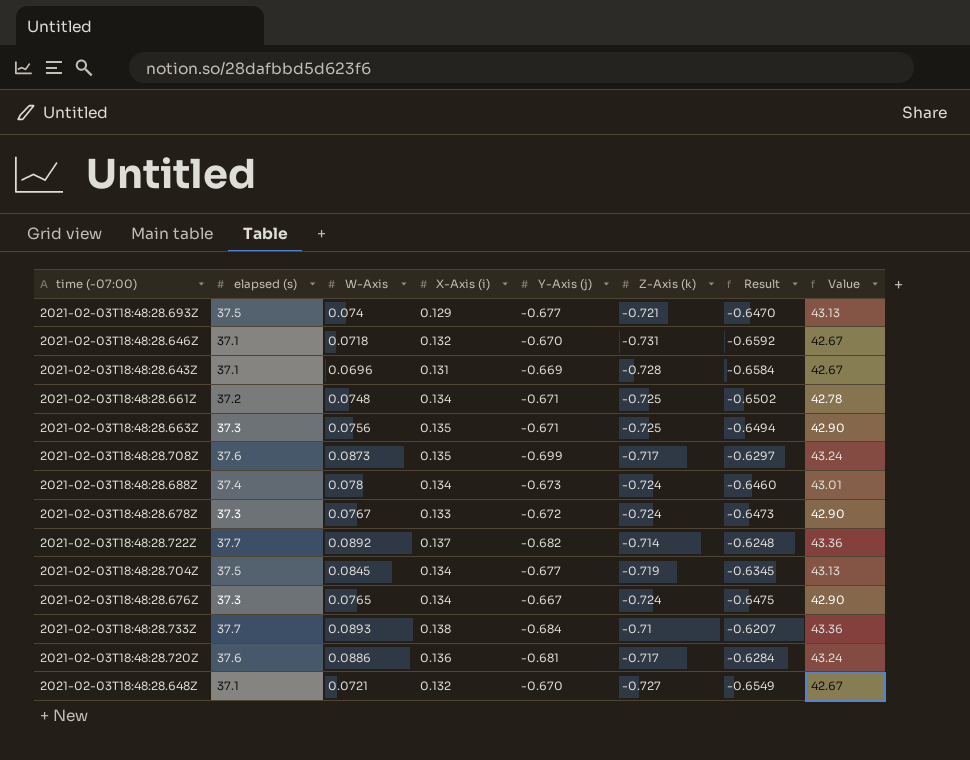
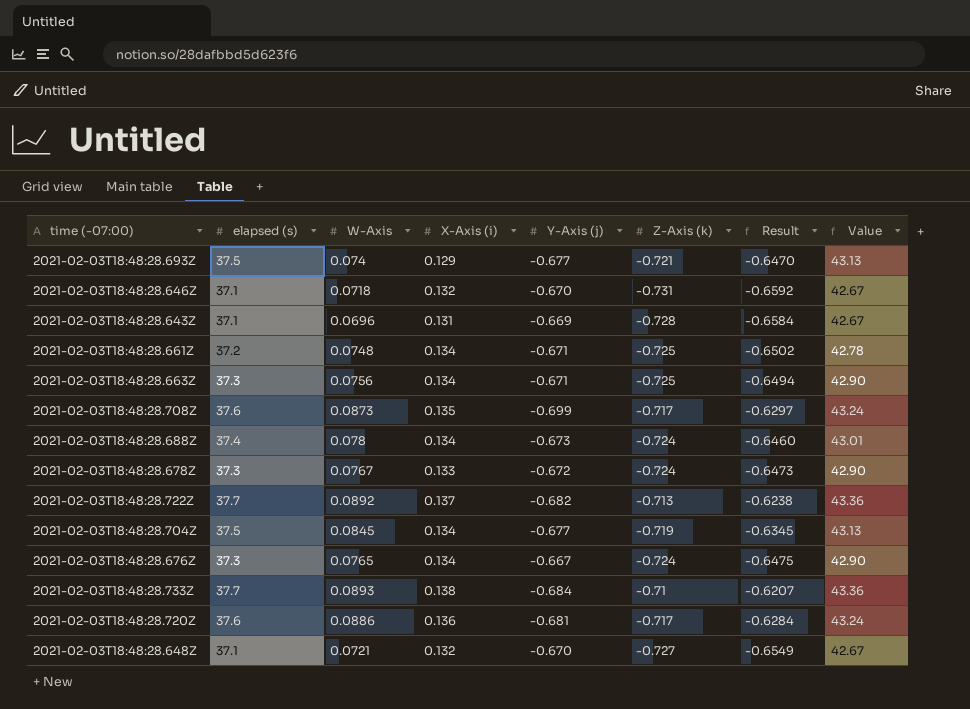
2021-02-03T18:48:28.663Z | X-Axis (i): 0.135 -> 0.134
2021-02-03T18:48:28.722Z | Z-Axis (k): -0.714 -> -0.713
2021-02-03T18:48:28.722Z | Result: -0.6248 -> -0.6238

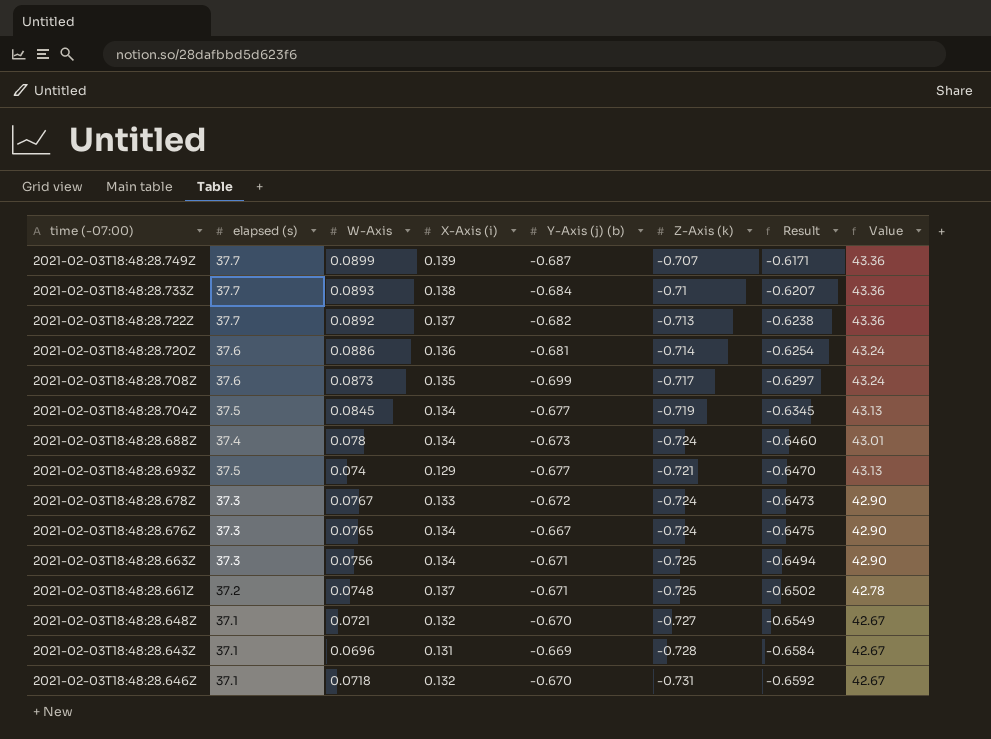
row order: none -> Result descending
column name: Y-Axis (j) -> Y-Axis (j) (b)
row 2021-02-03T18:48:28.749Z: none -> 37.7 | 0.0899 | 0.139 | -0.687 | -0.707 | -0.6171 | 43.36
2021-02-03T18:48:28.720Z | Z-Axis (k): -0.717 -> -0.714
2021-02-03T18:48:28.720Z | Result: -0.6284 -> -0.6254
2021-02-03T18:48:28.661Z | X-Axis (i): 0.134 -> 0.137

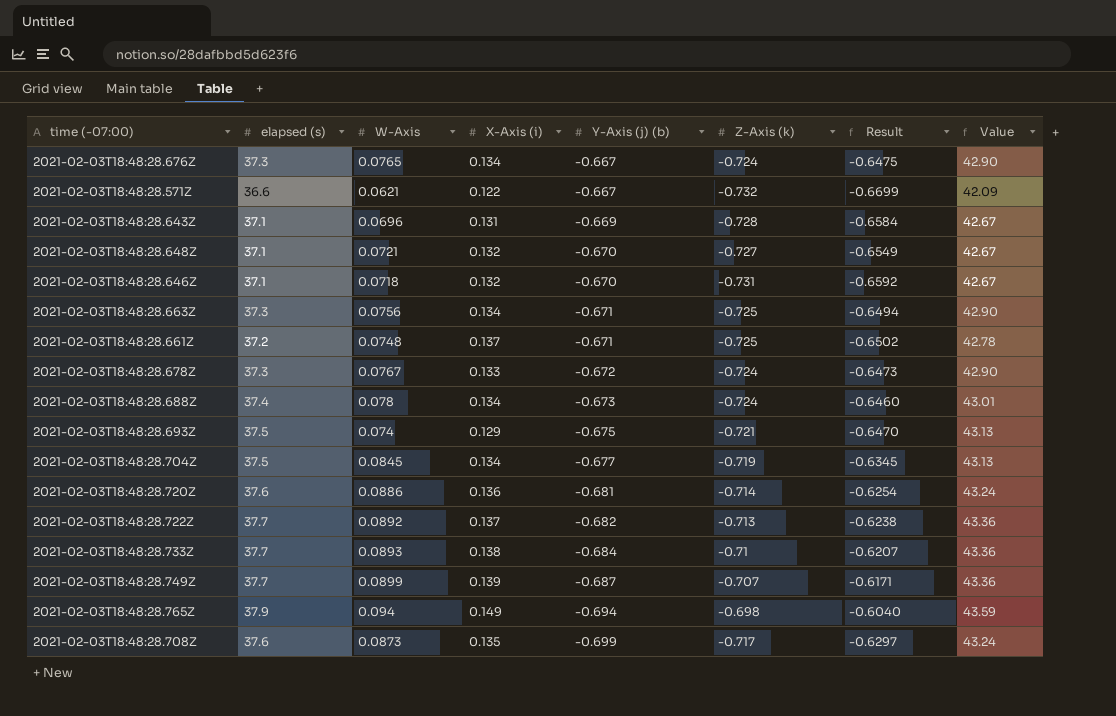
row order: Result descending -> Y-Axis (j) (b) descending
row 2021-02-03T18:48:28.571Z: none -> 36.6 | 0.0621 | 0.122 | -0.667 | -0.732 | -0.6699 | 42.09
2021-02-03T18:48:28.693Z | Y-Axis (j) (b): -0.677 -> -0.675
row 2021-02-03T18:48:28.765Z: none -> 37.9 | 0.094 | 0.149 | -0.694 | -0.698 | -0.6040 | 43.59

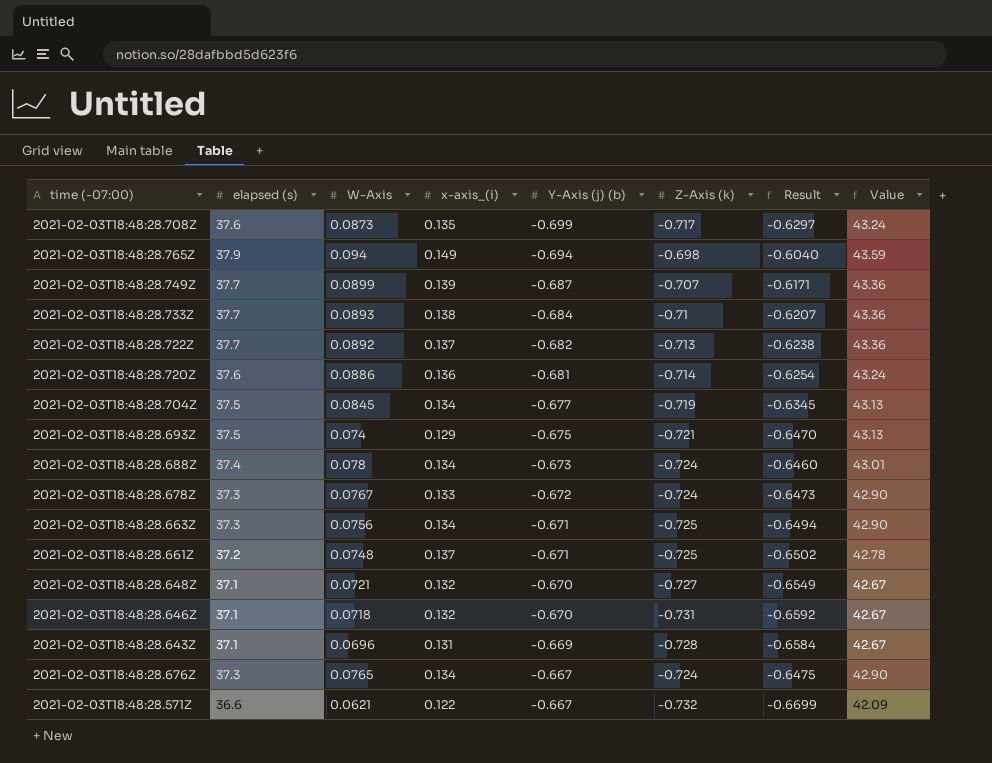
row order: Y-Axis (j) (b) descending -> Y-Axis (j) (b) ascending
column name: X-Axis (i) -> x-axis_(i)

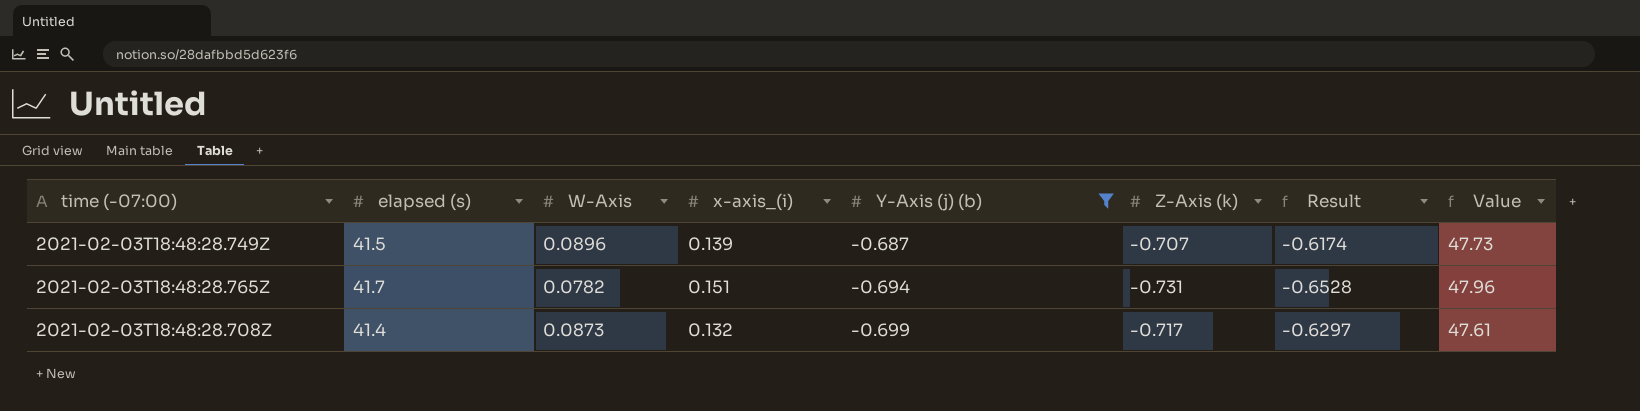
filter: none -> Y-Axis (j) (b) <= -0.687
row order: Y-Axis (j) (b) ascending -> Y-Axis (j) (b) descending
2021-02-03T18:48:28.749Z | elapsed (s): 37.7 -> 41.5
2021-02-03T18:48:28.749Z | W-Axis: 0.0899 -> 0.0896
2021-02-03T18:48:28.749Z | Result: -0.6171 -> -0.6174
2021-02-03T18:48:28.749Z | Value: 43.36 -> 47.73
2021-02-03T18:48:28.765Z | elapsed (s): 37.9 -> 41.7
2021-02-03T18:48:28.765Z | W-Axis: 0.094 -> 0.0782
2021-02-03T18:48:28.765Z | x-axis_(i): 0.149 -> 0.151
2021-02-03T18:48:28.765Z | Z-Axis (k): -0.698 -> -0.731
2021-02-03T18:48:28.765Z | Result: -0.6040 -> -0.6528
2021-02-03T18:48:28.765Z | Value: 43.59 -> 47.96
2021-02-03T18:48:28.708Z | elapsed (s): 37.6 -> 41.4
2021-02-03T18:48:28.708Z | x-axis_(i): 0.135 -> 0.132
2021-02-03T18:48:28.708Z | Value: 43.24 -> 47.61

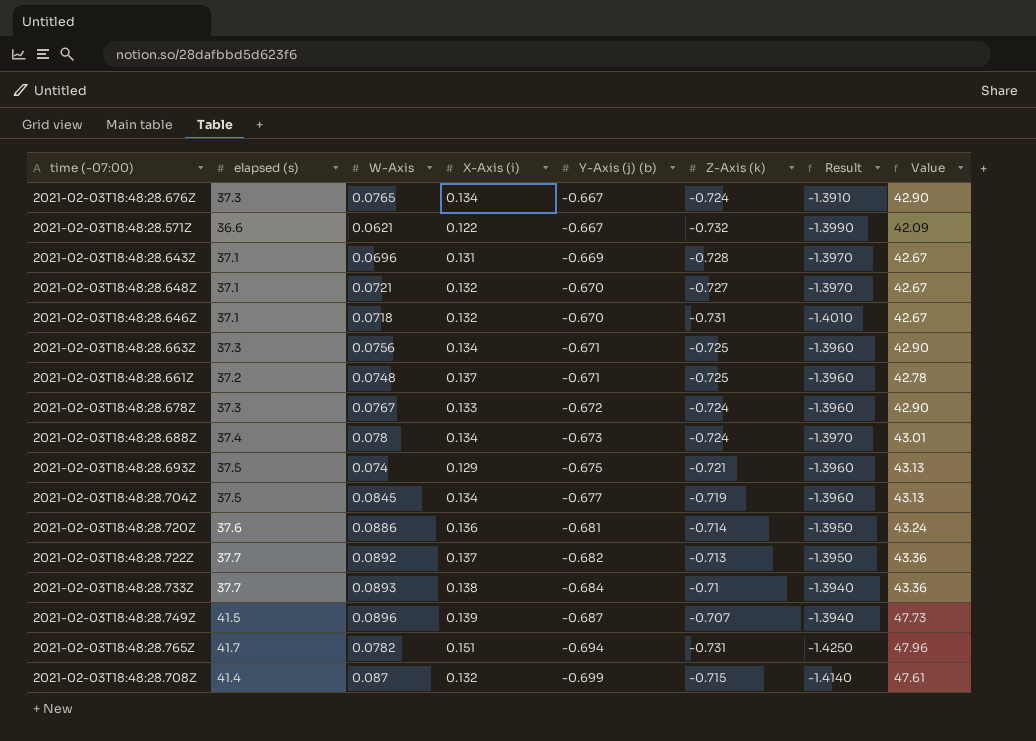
filter: Y-Axis (j) (b) <= -0.687 -> none
column name: x-axis_(i) -> X-Axis (i)
column Result | formula: [W-Axis] + [Z-Axis (k)] -> [Y-Axis (j) (b)] + [Z-Axis (k)]
2021-02-03T18:48:28.708Z | W-Axis: 0.0873 -> 0.087
2021-02-03T18:48:28.708Z | Z-Axis (k): -0.717 -> -0.715

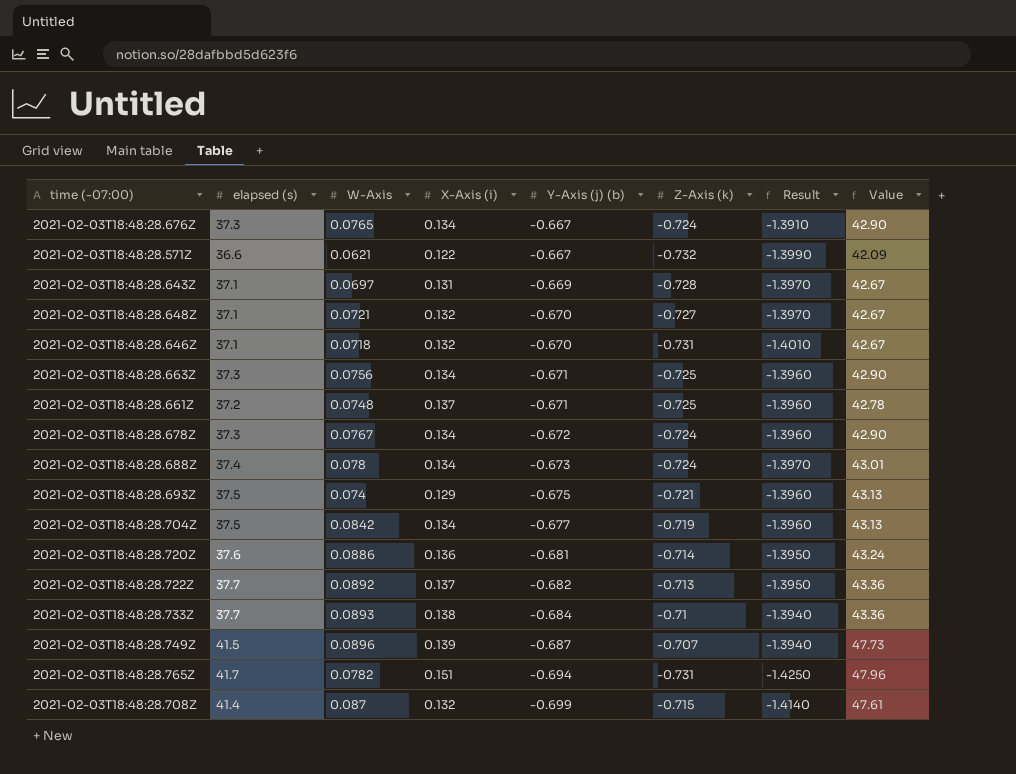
2021-02-03T18:48:28.643Z | W-Axis: 0.0696 -> 0.0697
2021-02-03T18:48:28.678Z | X-Axis (i): 0.133 -> 0.134
2021-02-03T18:48:28.704Z | W-Axis: 0.0845 -> 0.0842

